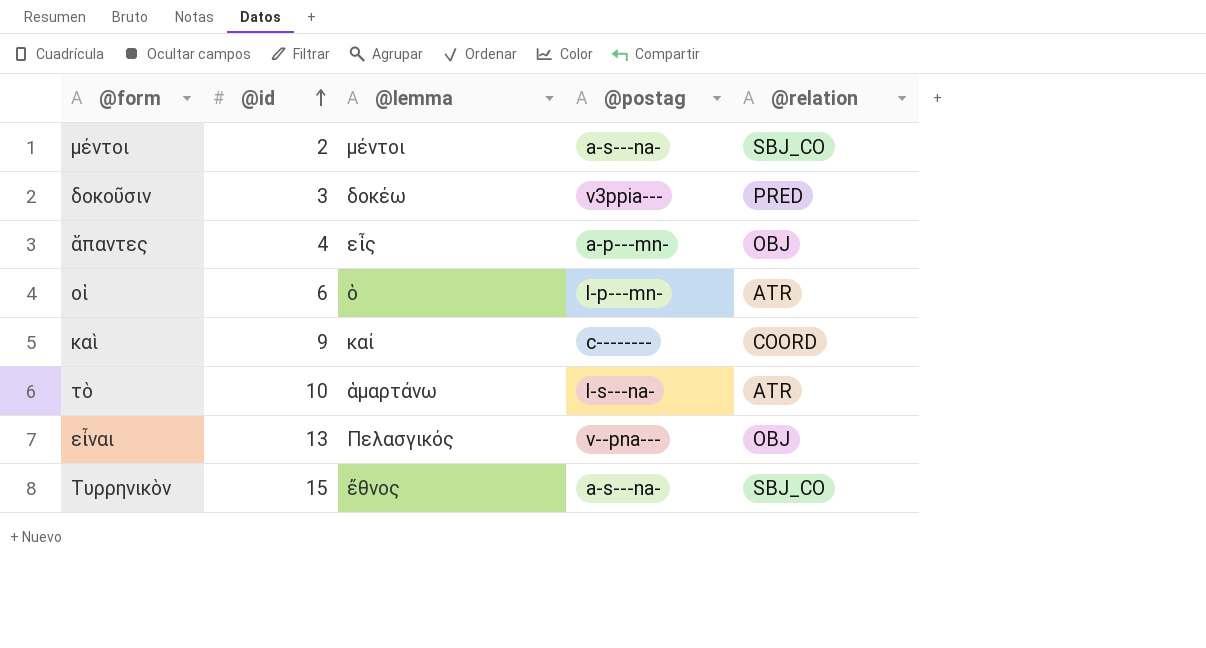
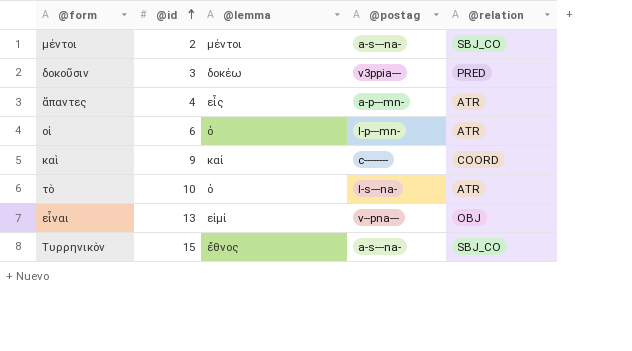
ἅπαντες | @relation: OBJ -> ATR
τὸ | @lemma: ἁμαρτάνω -> ὁ
εἶναι | @lemma: Πελασγικός -> εἰμί

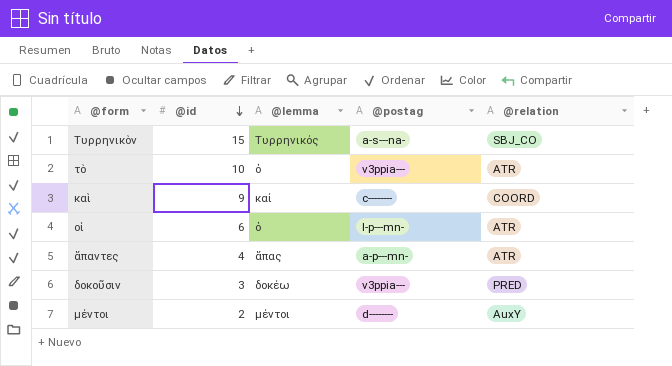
row order: @id ascending -> @id descending
row εἶναι: 13 | εἰμί | v--pna--- | OBJ -> none
Τυρρηνικὸν | @lemma: ἔθνος -> Τυρρηνικός
τὸ | @postag: l-s---na- -> v3ppia---
ἅπαντες | @lemma: εἷς -> ἅπας
μέντοι | @postag: a-s---na- -> d--------
μέντοι | @relation: SBJ_CO -> AuxY

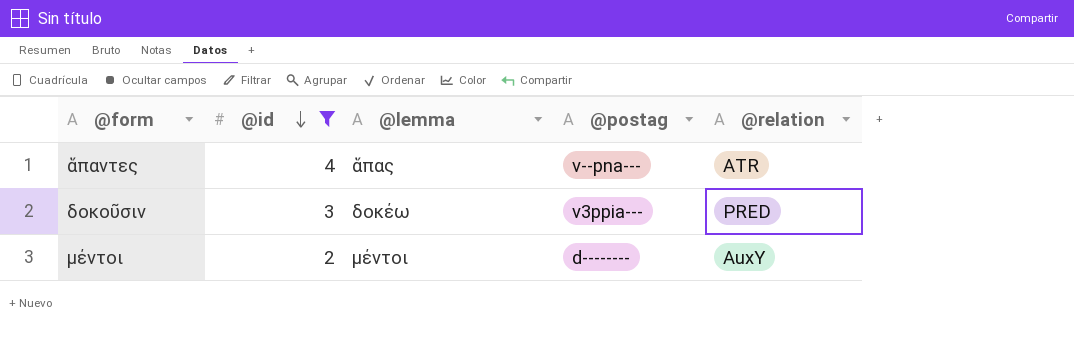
filter: none -> @id <= 4
ἅπαντες | @postag: a-p---mn- -> v--pna---

